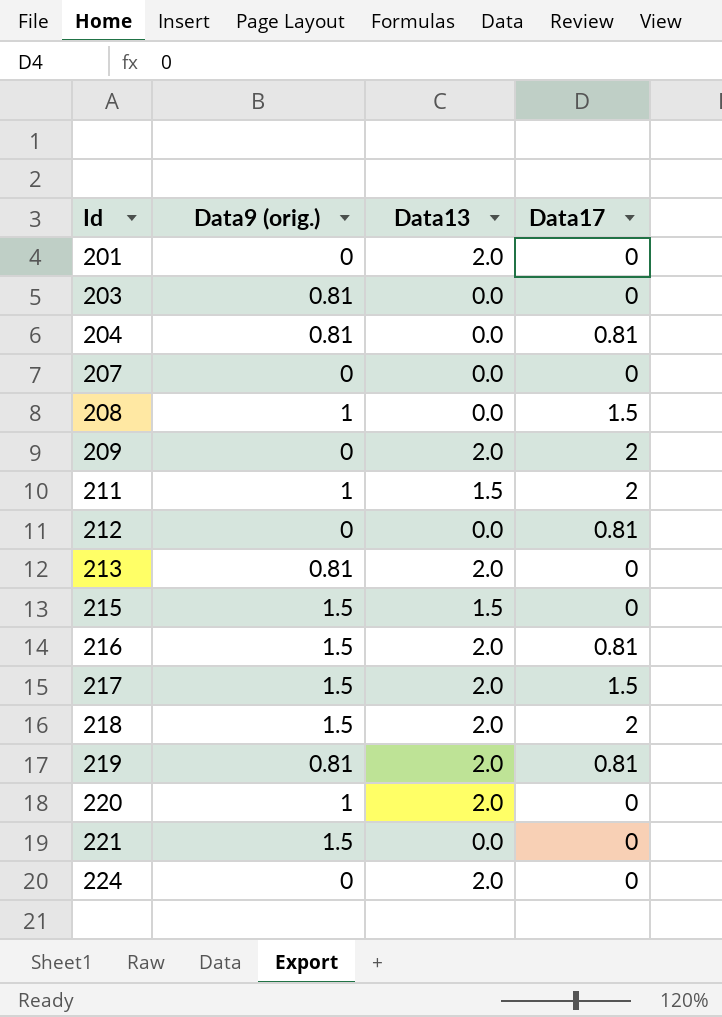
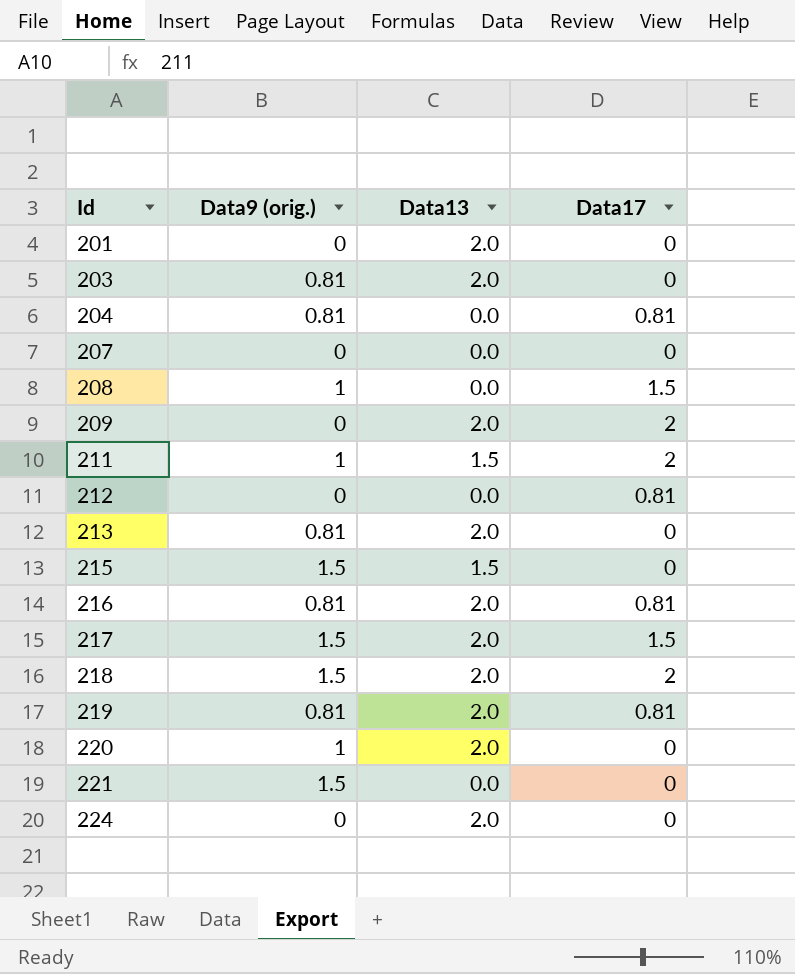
203 | Data13: 0.0 -> 2.0
216 | Data9 (orig.): 1.5 -> 0.81

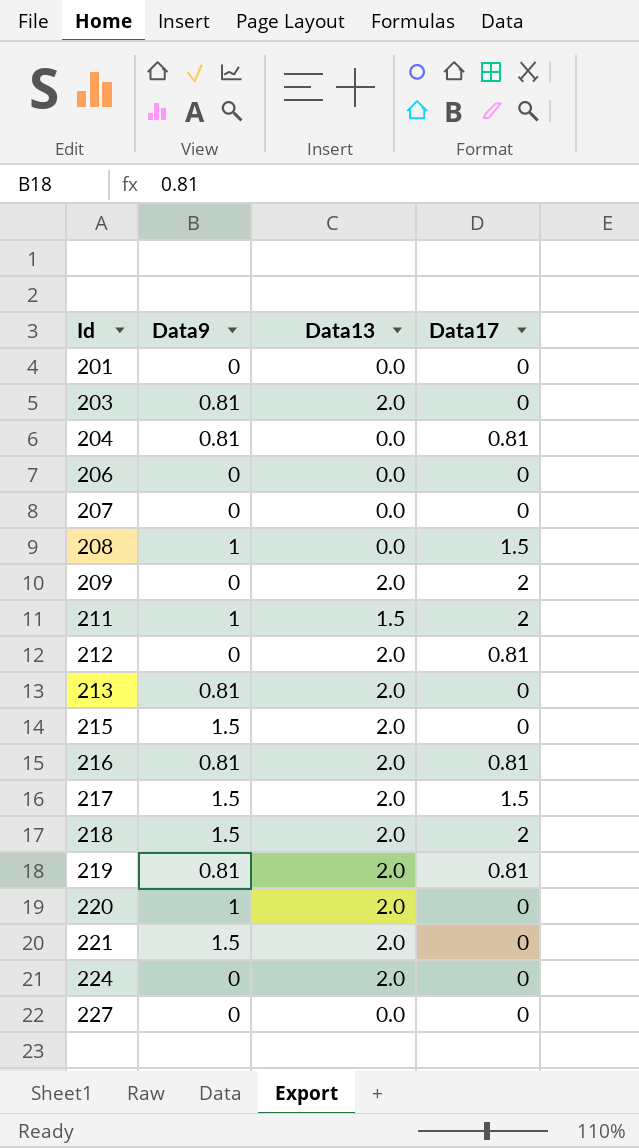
column name: Data9 (orig.) -> Data9
201 | Data13: 2.0 -> 0.0
row 206: none -> 0 | 0.0 | 0
212 | Data13: 0.0 -> 2.0
215 | Data13: 1.5 -> 2.0
221 | Data13: 0.0 -> 2.0
row 227: none -> 0 | 0.0 | 0

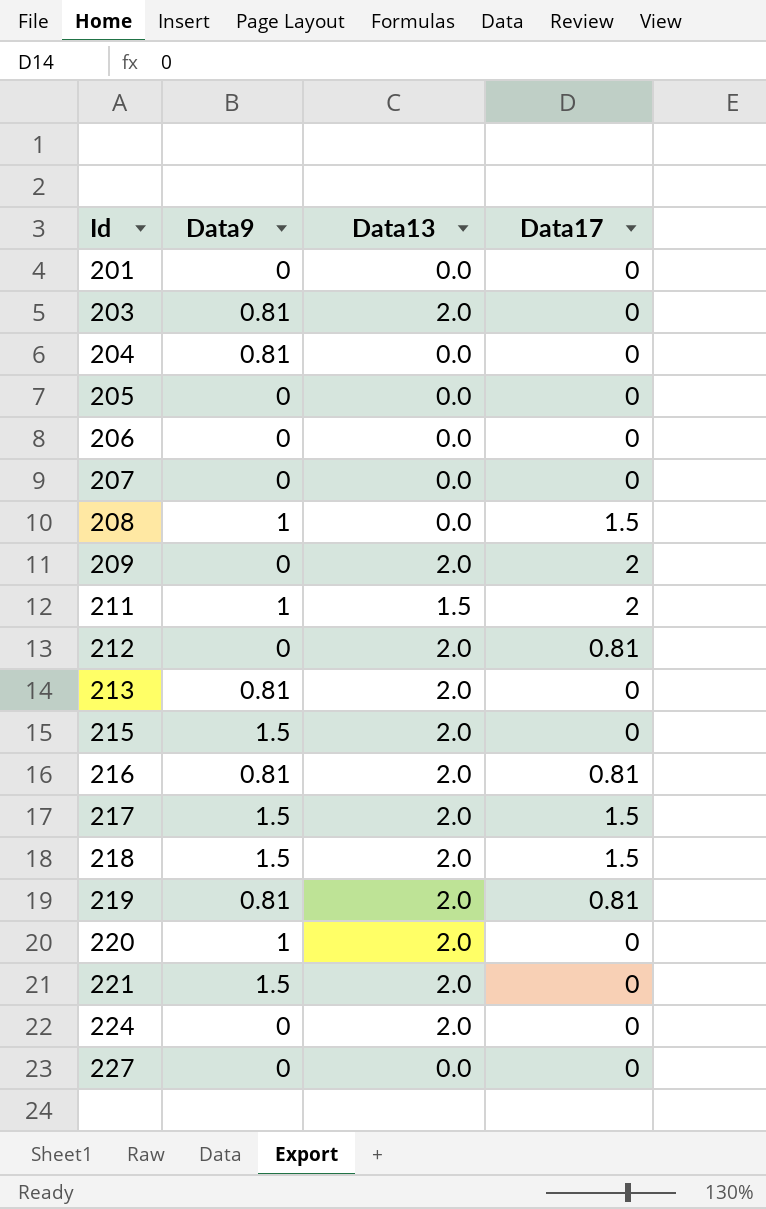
204 | Data17: 0.81 -> 0
row 205: none -> 0 | 0.0 | 0
218 | Data17: 2 -> 1.5

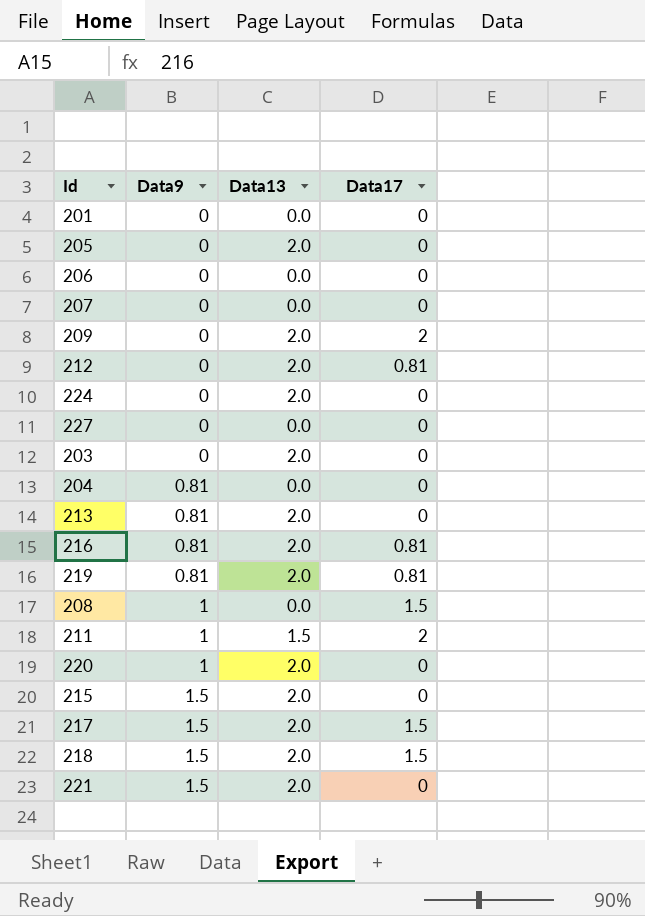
row order: Id ascending -> Data9 ascending
205 | Data13: 0.0 -> 2.0
203 | Data9: 0.81 -> 0

